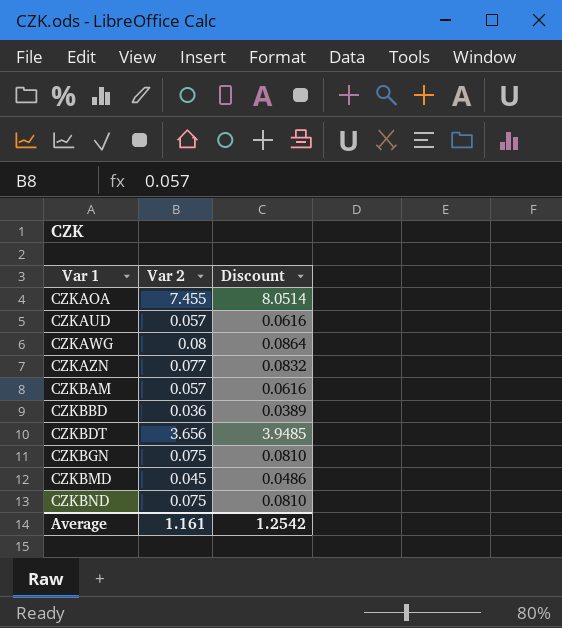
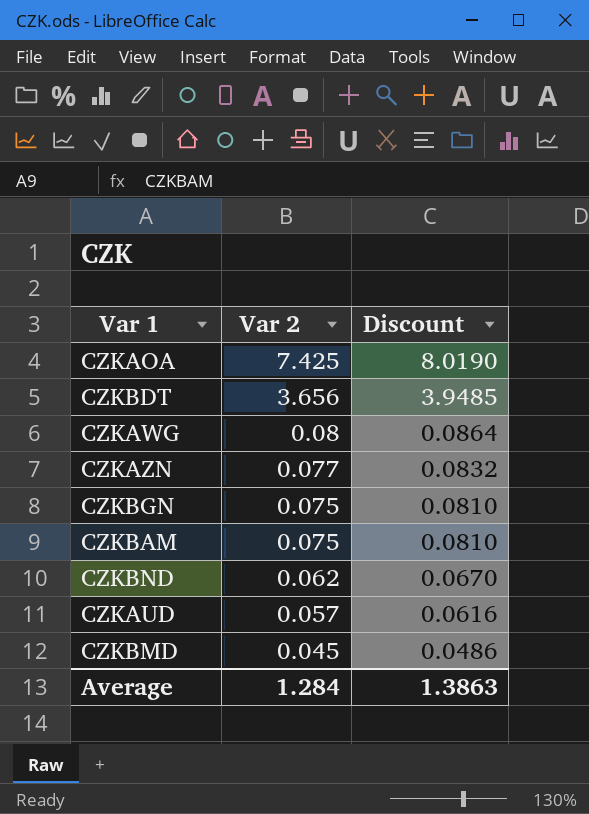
row order: Var 1 ascending -> Var 2 descending
row CZKBBD: 0.036 | 0.0389 -> none
CZKAOA | Var 2: 7.455 -> 7.425
CZKAOA | Discount: 8.0514 -> 8.0190
CZKBAM | Var 2: 0.057 -> 0.075
CZKBAM | Discount: 0.0616 -> 0.0810
CZKBND | Var 2: 0.075 -> 0.062
CZKBND | Discount: 0.0810 -> 0.0670
Average | Var 2: 1.161 -> 1.284
Average | Discount: 1.2542 -> 1.3863

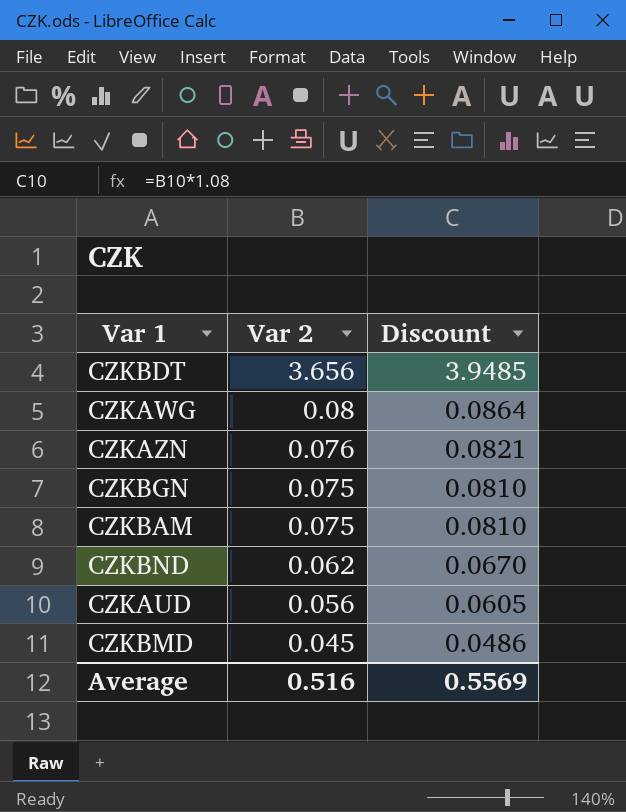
row CZKAOA: 7.425 | 8.0190 -> none
CZKAZN | Var 2: 0.077 -> 0.076
CZKAZN | Discount: 0.0832 -> 0.0821
CZKAUD | Var 2: 0.057 -> 0.056
CZKAUD | Discount: 0.0616 -> 0.0605
Average | Var 2: 1.284 -> 0.516
Average | Discount: 1.3863 -> 0.5569

